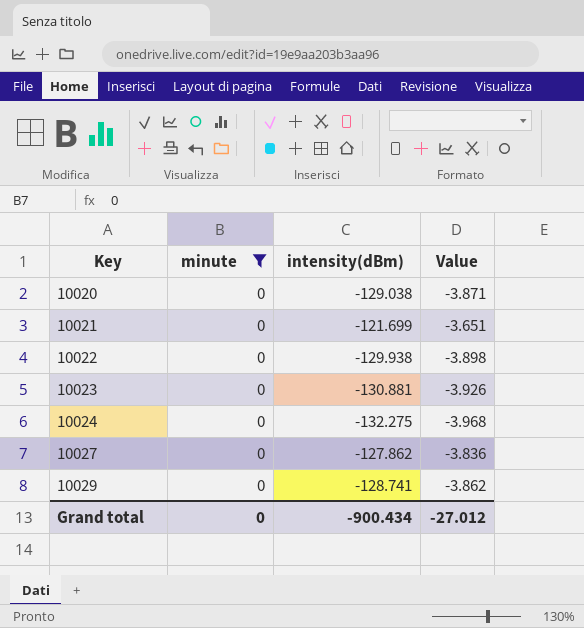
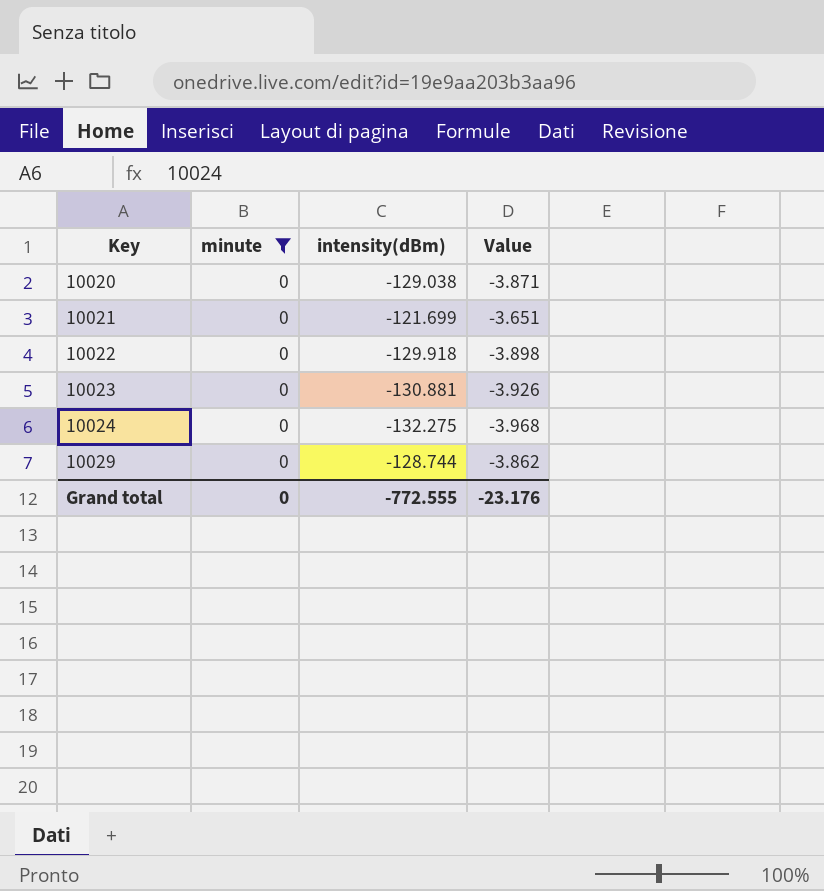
row 10027: 0 | -127.862 | -3.836 -> none
10022 | intensity(dBm): -129.938 -> -129.918
10029 | intensity(dBm): -128.741 -> -128.744
Grand total | intensity(dBm): -900.434 -> -772.555
Grand total | Value: -27.012 -> -23.176

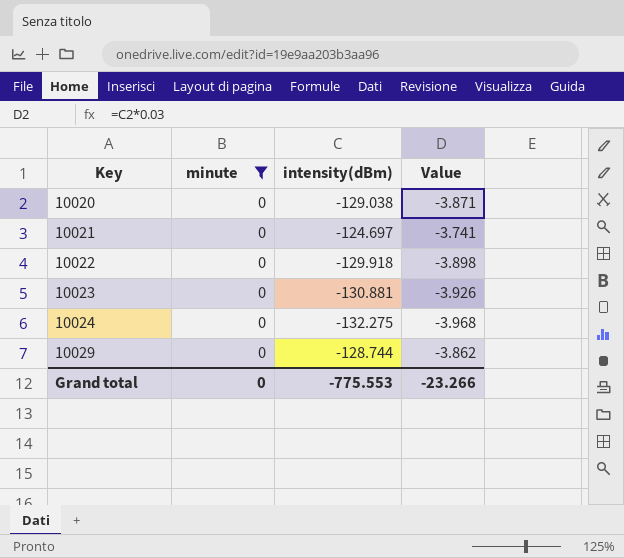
10021 | intensity(dBm): -121.699 -> -124.697
10021 | Value: -3.651 -> -3.741
Grand total | intensity(dBm): -772.555 -> -775.553
Grand total | Value: -23.176 -> -23.266

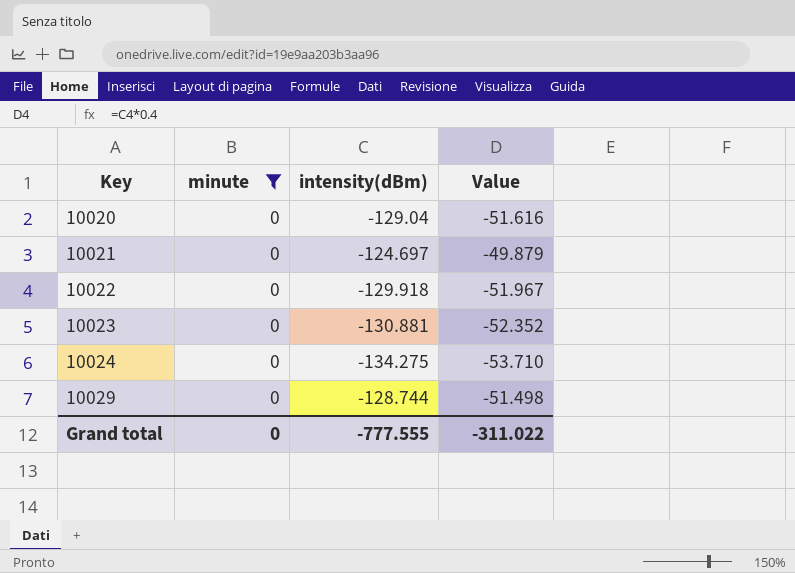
column Value | formula: [intensity(dBm)] * 0.03 -> [intensity(dBm)] * 0.4
10020 | intensity(dBm): -129.038 -> -129.04
10024 | intensity(dBm): -132.275 -> -134.275
Grand total | intensity(dBm): -775.553 -> -777.555
Grand total | Value: -23.266 -> -311.022

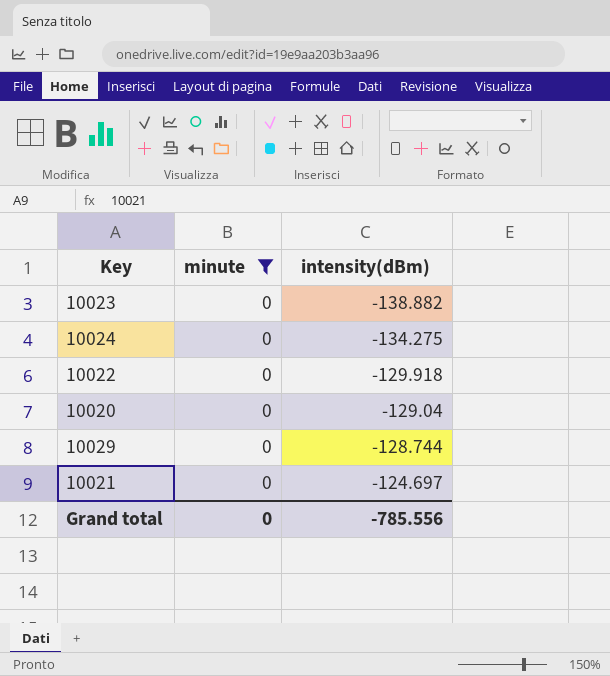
row order: Key ascending -> intensity(dBm) ascending
column Value | formula: [intensity(dBm)] * 0.4 -> none
10023 | intensity(dBm): -130.881 -> -138.882
Grand total | intensity(dBm): -777.555 -> -785.556

